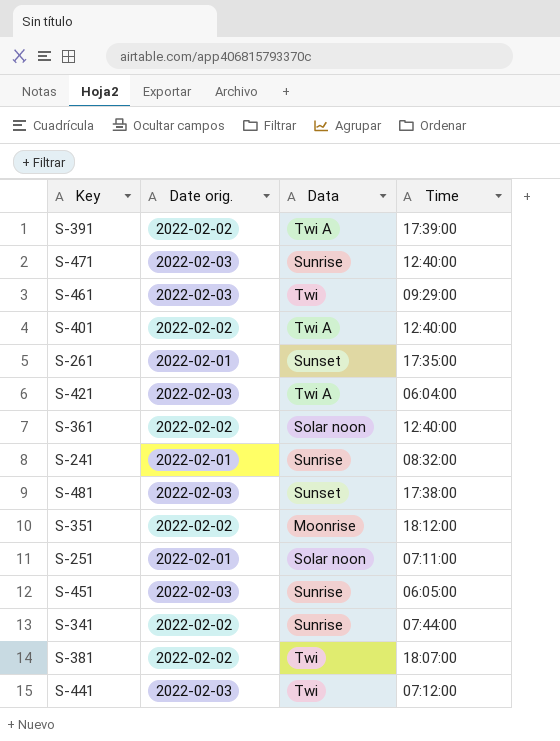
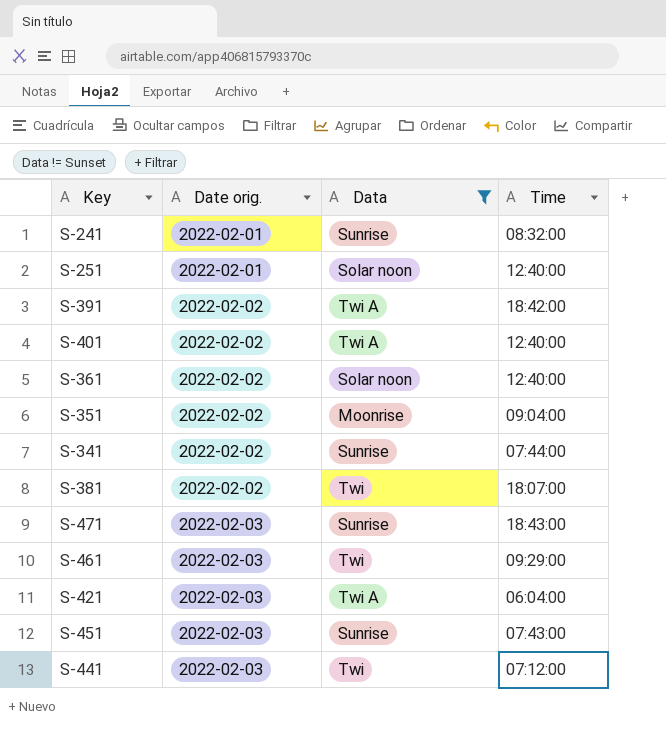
filter: none -> Data != Sunset
row order: none -> Date orig. ascending
S-251 | Time: 07:11:00 -> 12:40:00
S-391 | Time: 17:39:00 -> 18:42:00
S-351 | Time: 18:12:00 -> 09:04:00
S-471 | Time: 12:40:00 -> 18:43:00
S-451 | Time: 06:05:00 -> 07:43:00

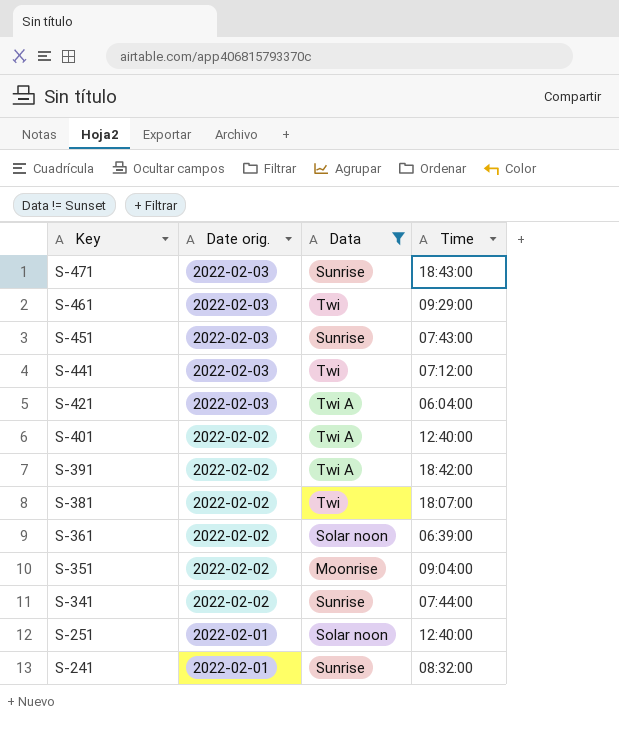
row order: Date orig. ascending -> Key descending
S-361 | Time: 12:40:00 -> 06:39:00

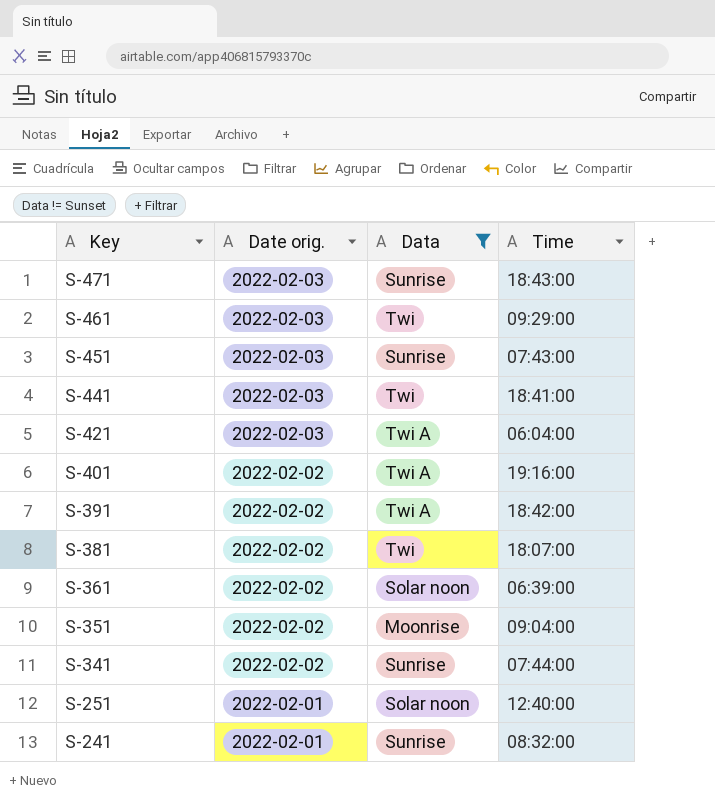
S-441 | Time: 07:12:00 -> 18:41:00
S-401 | Time: 12:40:00 -> 19:16:00

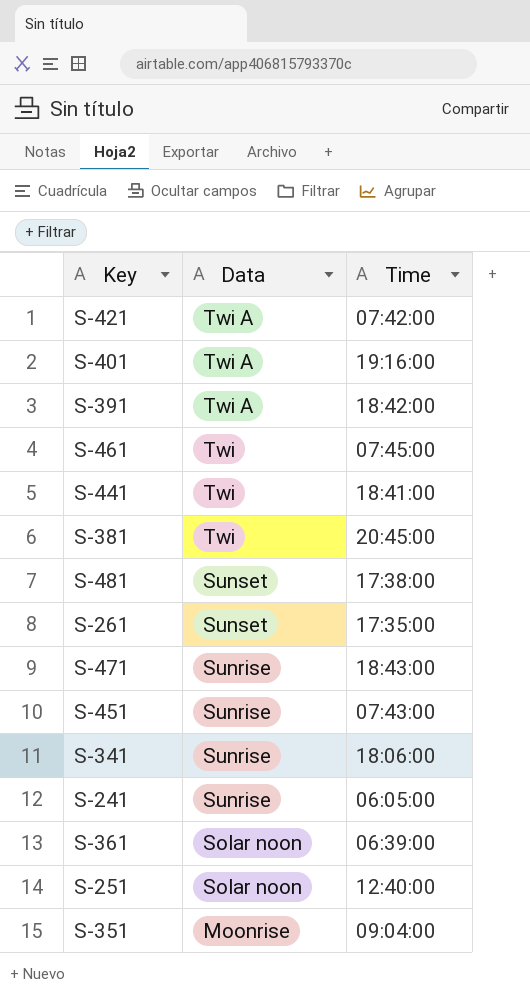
filter: Data != Sunset -> none
row order: Key descending -> Data descending
column Date orig. | position: 2 -> none
S-421 | Time: 06:04:00 -> 07:42:00
S-461 | Time: 09:29:00 -> 07:45:00
S-381 | Time: 18:07:00 -> 20:45:00
S-341 | Time: 07:44:00 -> 18:06:00
S-241 | Time: 08:32:00 -> 06:05:00

